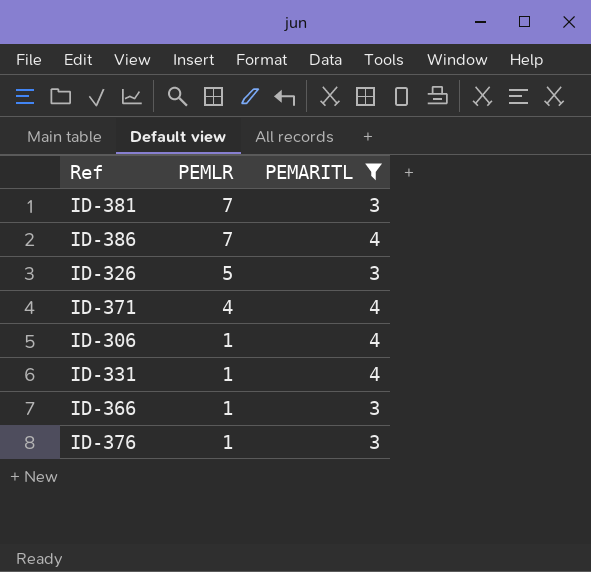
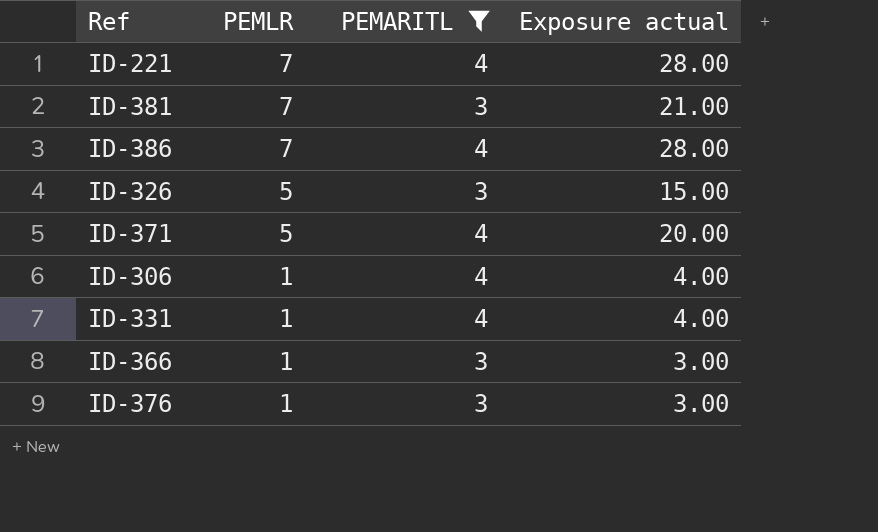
column Exposure actual | formula: none -> [PEMLR] * [PEMARITL]
row ID-221: none -> 7 | 4 | 28.00
ID-371 | PEMLR: 4 -> 5

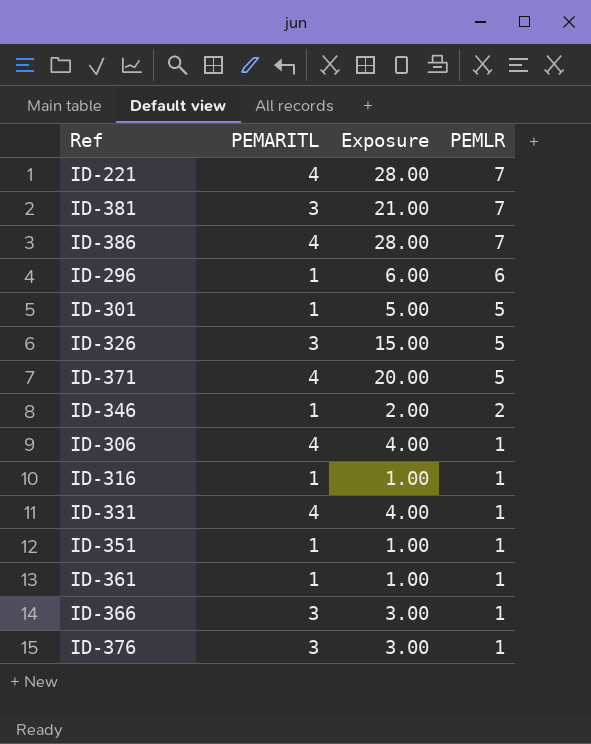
filter: PEMARITL != 1 -> none
column name: Exposure actual -> Exposure
column PEMLR | position: 2 -> 4

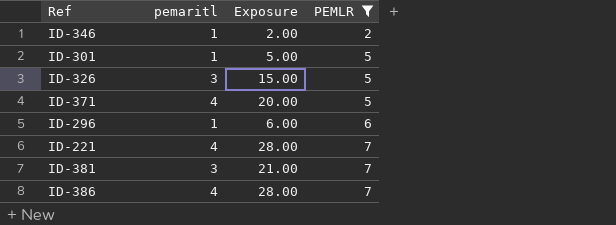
filter: none -> PEMLR != 1
row order: PEMLR descending -> PEMLR ascending
column name: PEMARITL -> pemaritl

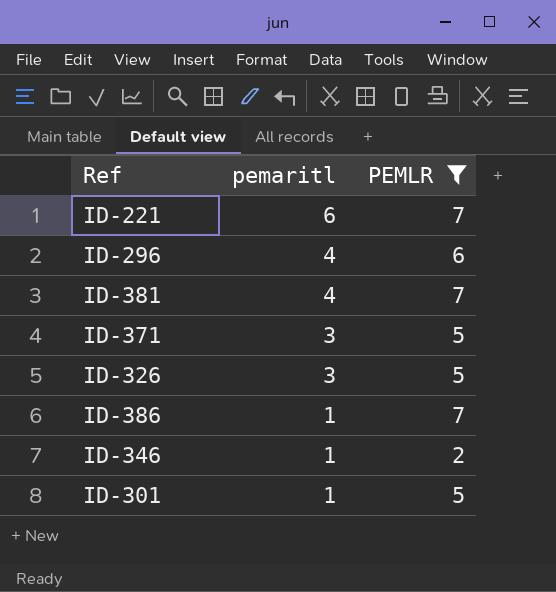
row order: PEMLR ascending -> pemaritl descending
column Exposure | formula: [pemaritl] * [PEMLR] -> none
ID-221 | pemaritl: 4 -> 6
ID-296 | pemaritl: 1 -> 4
ID-381 | pemaritl: 3 -> 4
ID-371 | pemaritl: 4 -> 3
ID-386 | pemaritl: 4 -> 1

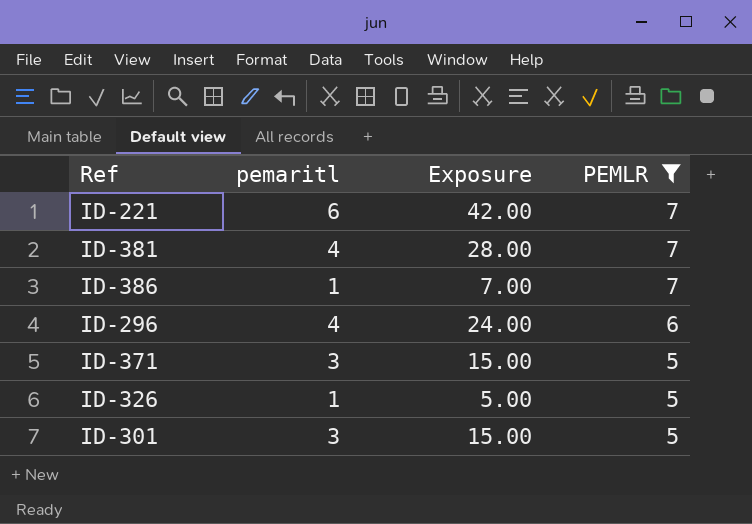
row order: pemaritl descending -> PEMLR descending
column Exposure | formula: none -> [pemaritl] * [PEMLR]
row ID-346: 1 | 2 -> none
ID-326 | pemaritl: 3 -> 1
ID-301 | pemaritl: 1 -> 3

